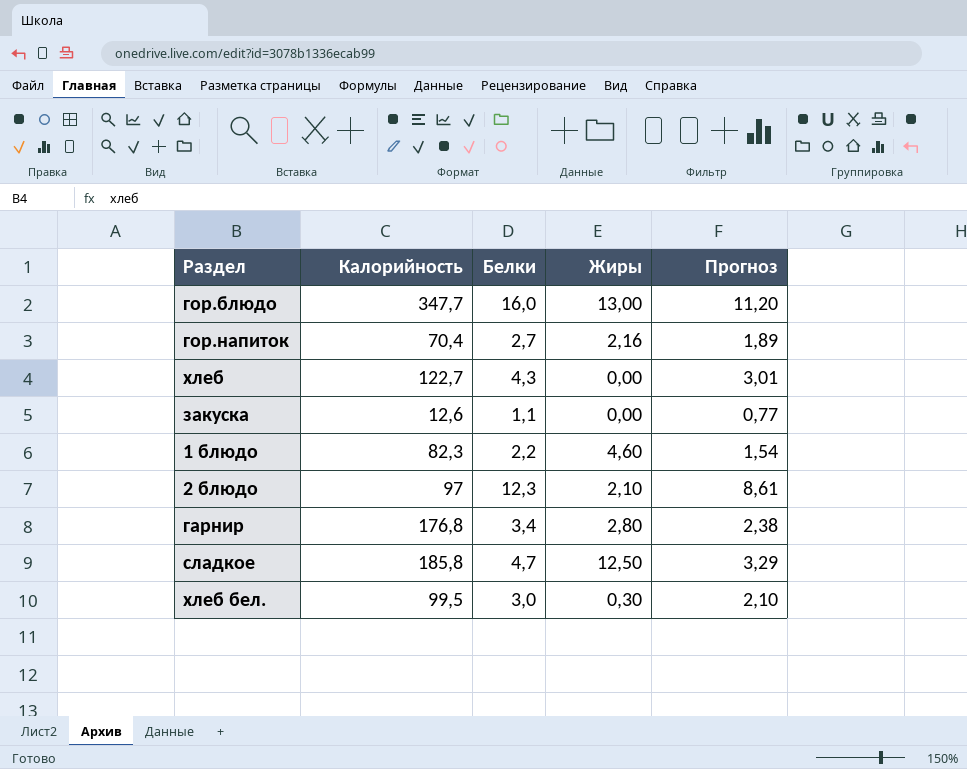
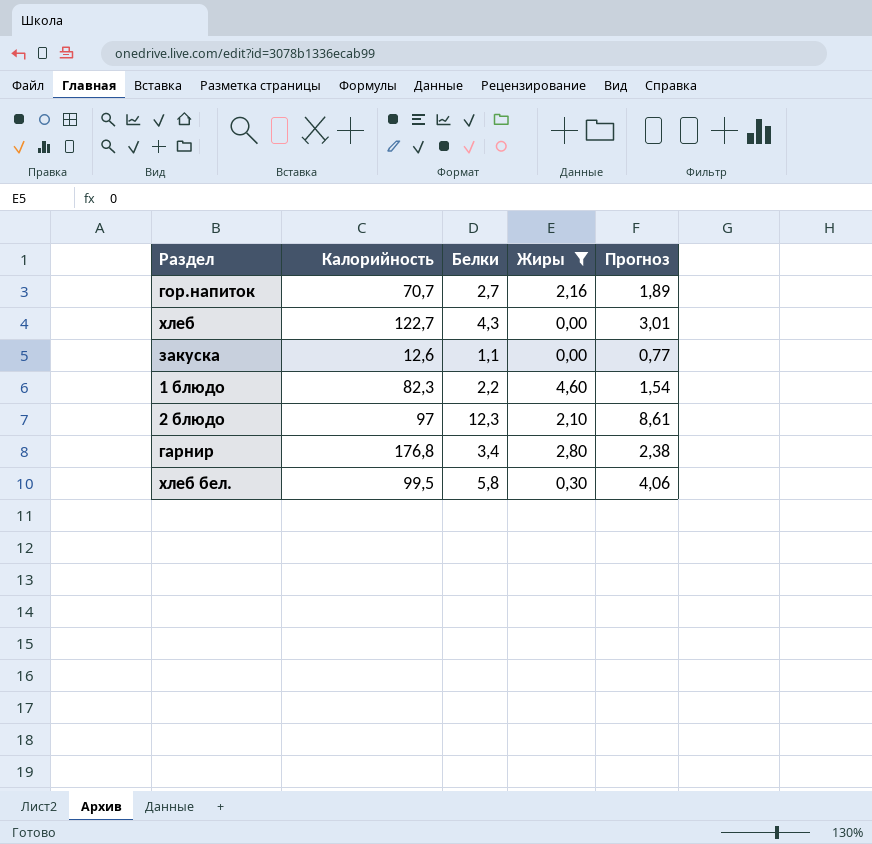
filter: none -> Жиры <= 4,60
гор.напиток | Калорийность: 70,4 -> 70,7
хлеб бел. | Белки: 3,0 -> 5,8
хлеб бел. | Прогноз: 2,10 -> 4,06

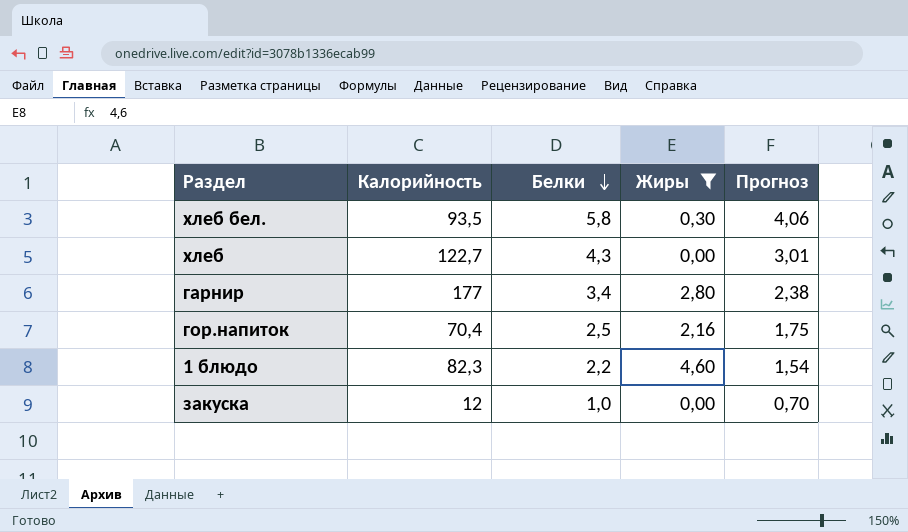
row order: none -> Белки descending
row 2 блюдо: 97 | 12,3 | 2,10 | 8,61 -> none
хлеб бел. | Калорийность: 99,5 -> 93,5
гарнир | Калорийность: 176,8 -> 177
гор.напиток | Калорийность: 70,7 -> 70,4
гор.напиток | Белки: 2,7 -> 2,5
гор.напиток | Прогноз: 1,89 -> 1,75
закуска | Калорийность: 12,6 -> 12
закуска | Белки: 1,1 -> 1,0
закуска | Прогноз: 0,77 -> 0,70

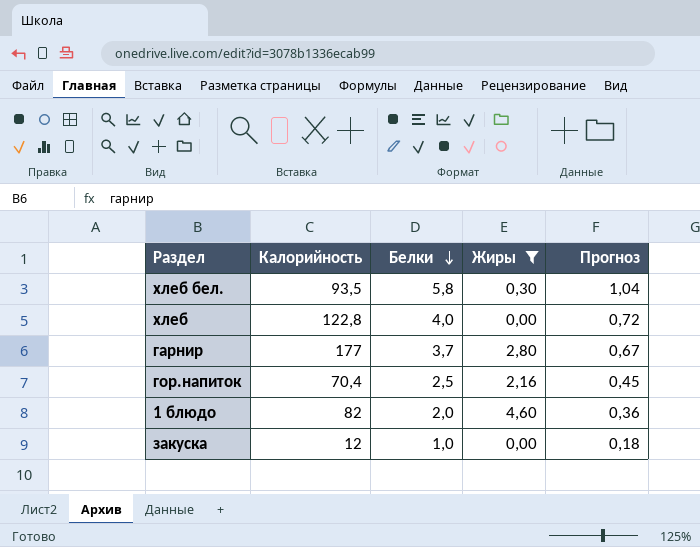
column Прогноз | formula: [Белки] * 0,7 -> [Белки] * 0,18
хлеб | Калорийность: 122,7 -> 122,8
хлеб | Белки: 4,3 -> 4,0
гарнир | Белки: 3,4 -> 3,7
1 блюдо | Калорийность: 82,3 -> 82
1 блюдо | Белки: 2,2 -> 2,0

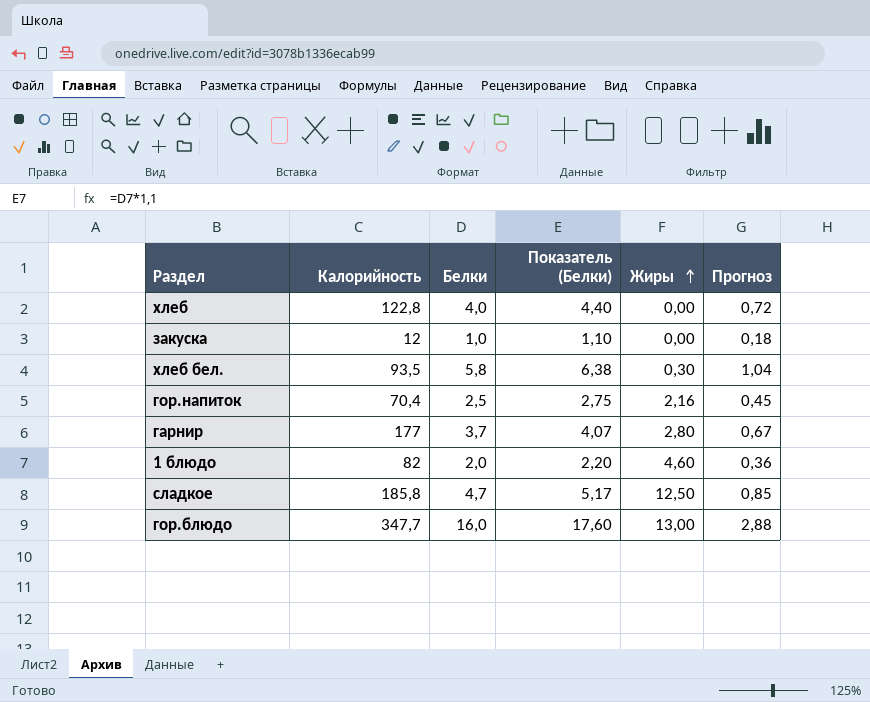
filter: Жиры <= 4,60 -> none
row order: Белки descending -> Жиры ascending
column Показатель (Белки) | formula: none -> [Белки] * 1,1

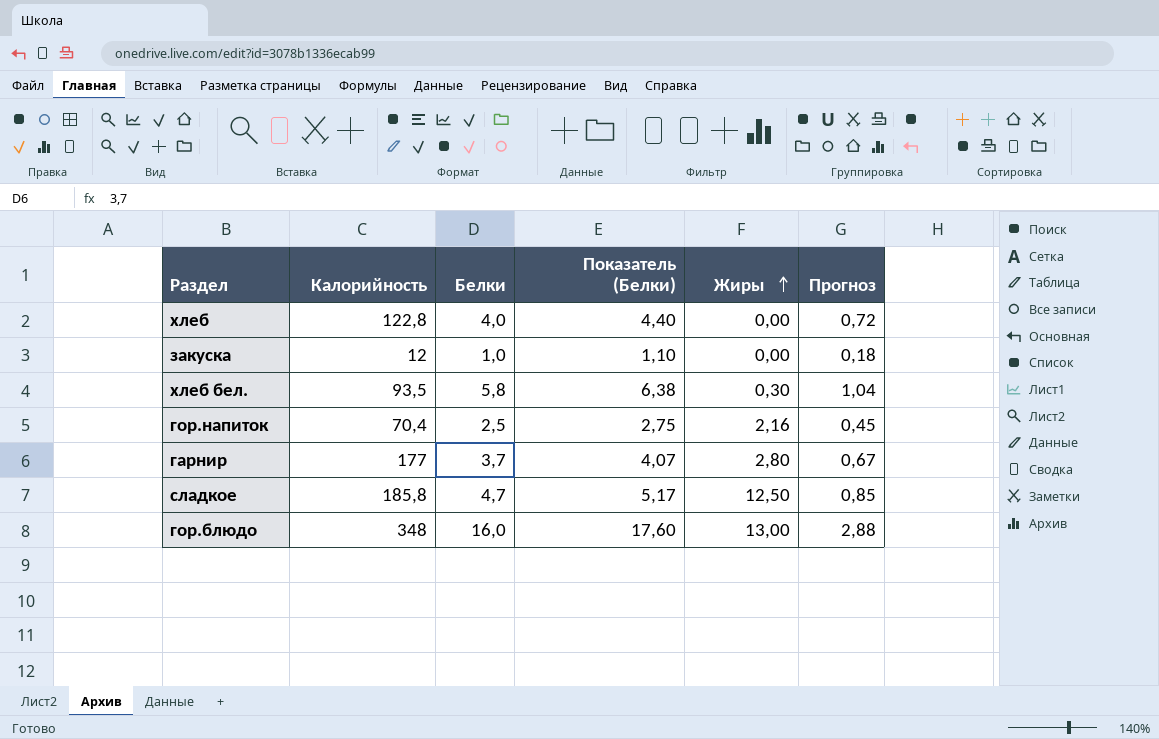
row 1 блюдо: 82 | 2,0 | 2,20 | 4,60 | 0,36 -> none
гор.блюдо | Калорийность: 347,7 -> 348

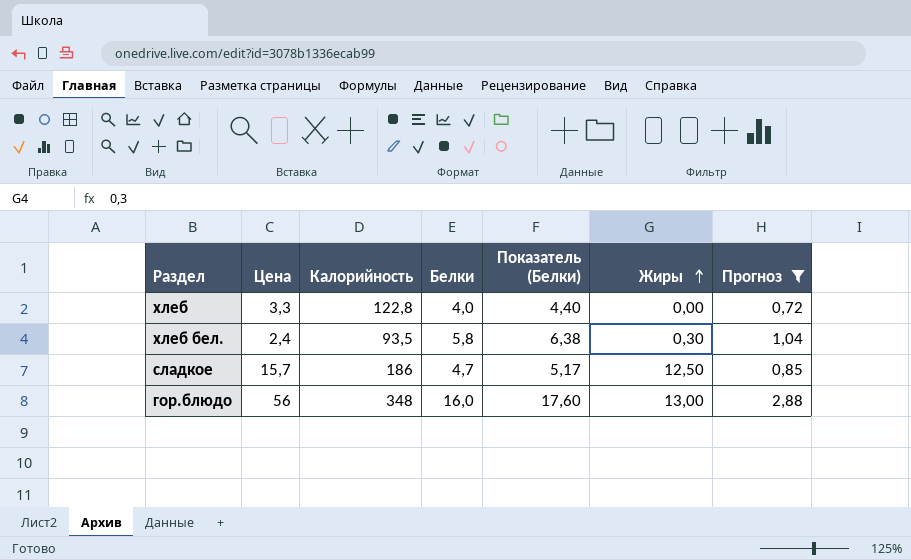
filter: none -> Прогноз >= 0,72
column Цена | position: none -> 2
сладкое | Калорийность: 185,8 -> 186

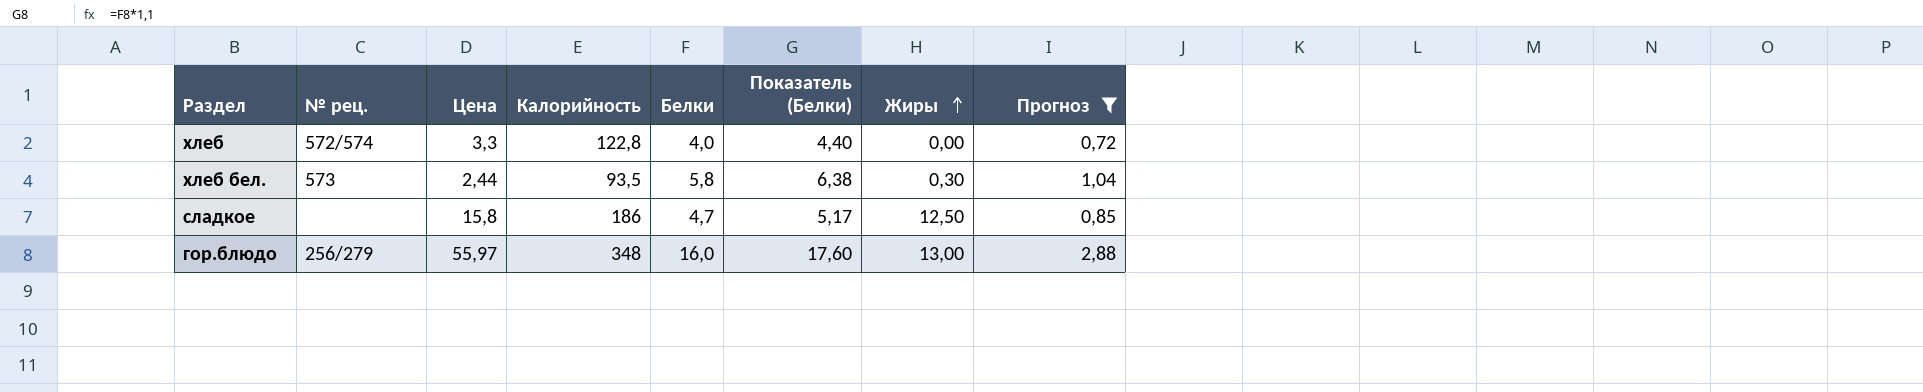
column № рец. | position: none -> 2
хлеб бел. | Цена: 2,4 -> 2,44
сладкое | Цена: 15,7 -> 15,8
гор.блюдо | Цена: 56 -> 55,97

